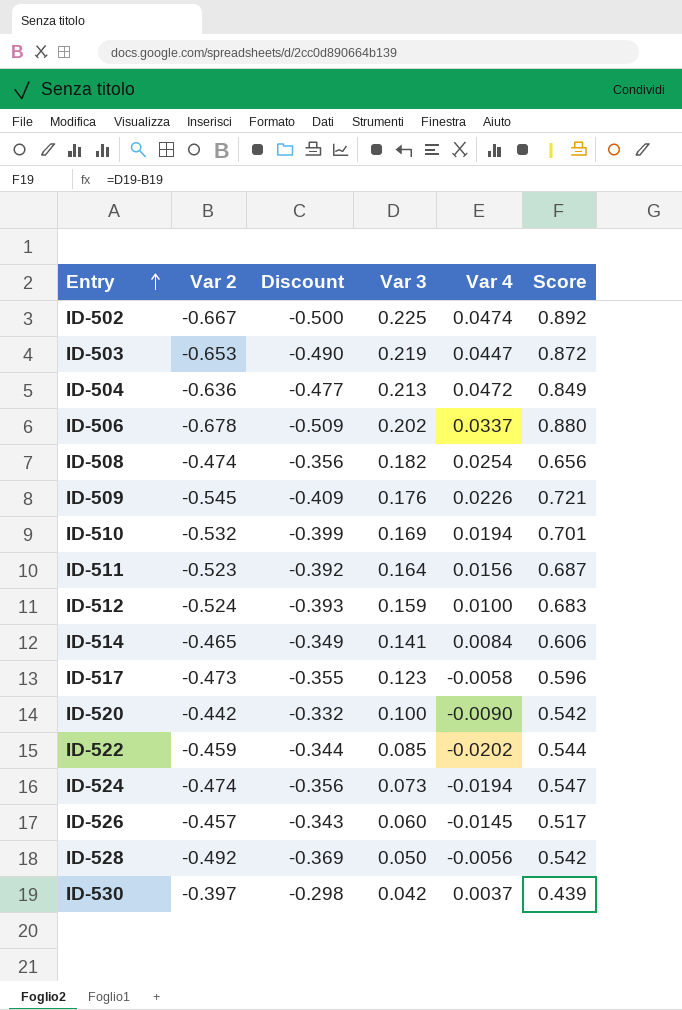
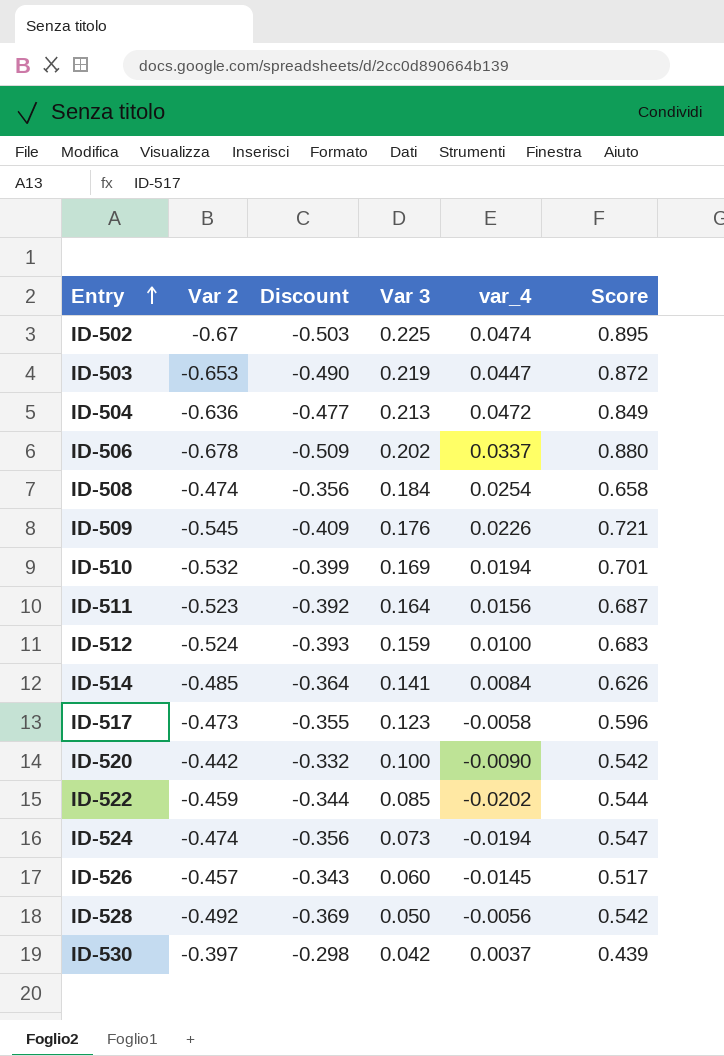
column name: Var 4 -> var_4
ID-502 | Var 2: -0.667 -> -0.67
ID-502 | Discount: -0.500 -> -0.503
ID-502 | Score: 0.892 -> 0.895
ID-508 | Var 3: 0.182 -> 0.184
ID-508 | Score: 0.656 -> 0.658
ID-514 | Var 2: -0.465 -> -0.485
ID-514 | Discount: -0.349 -> -0.364
ID-514 | Score: 0.606 -> 0.626

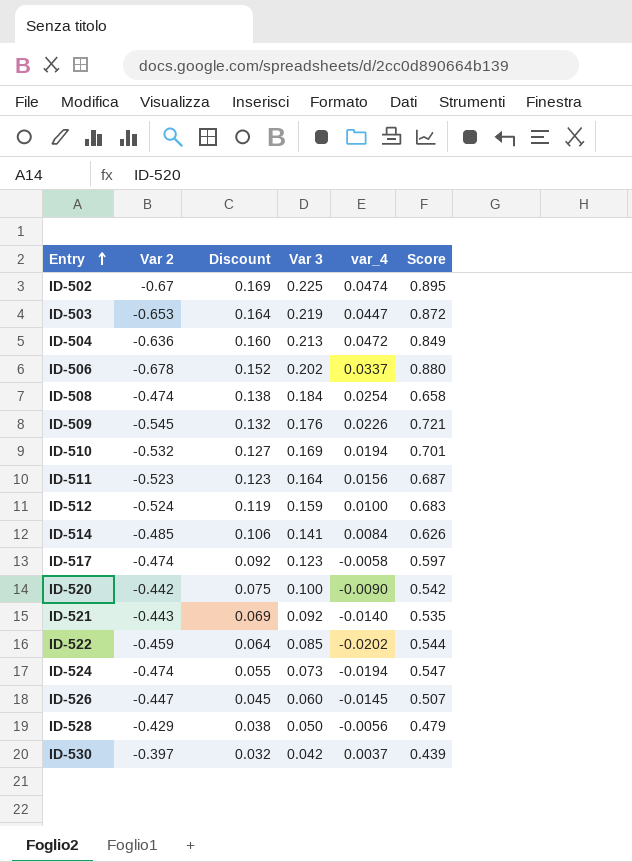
column Discount | formula: [Var 2] * 0.75 -> [Var 3] * 0.75
ID-517 | Var 2: -0.473 -> -0.474
ID-517 | Score: 0.596 -> 0.597
row ID-521: none -> -0.443 | 0.069 | 0.092 | -0.0140 | 0.535
ID-526 | Var 2: -0.457 -> -0.447
ID-526 | Score: 0.517 -> 0.507
ID-528 | Var 2: -0.492 -> -0.429
ID-528 | Score: 0.542 -> 0.479

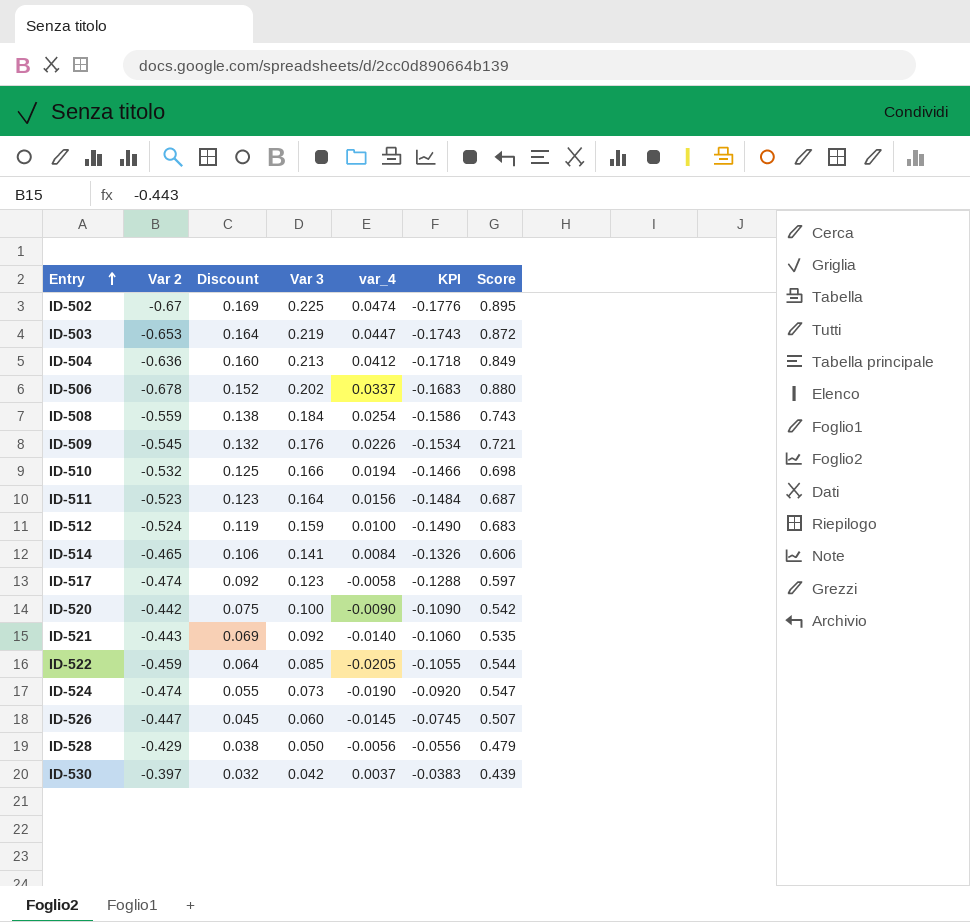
column KPI | formula: none -> [var_4] - [Var 3]
ID-504 | var_4: 0.0472 -> 0.0412
ID-508 | Var 2: -0.474 -> -0.559
ID-508 | Score: 0.658 -> 0.743
ID-510 | Discount: 0.127 -> 0.125
ID-510 | Var 3: 0.169 -> 0.166
ID-510 | Score: 0.701 -> 0.698
ID-514 | Var 2: -0.485 -> -0.465
ID-514 | Score: 0.626 -> 0.606
ID-522 | var_4: -0.0202 -> -0.0205
ID-524 | var_4: -0.0194 -> -0.0190

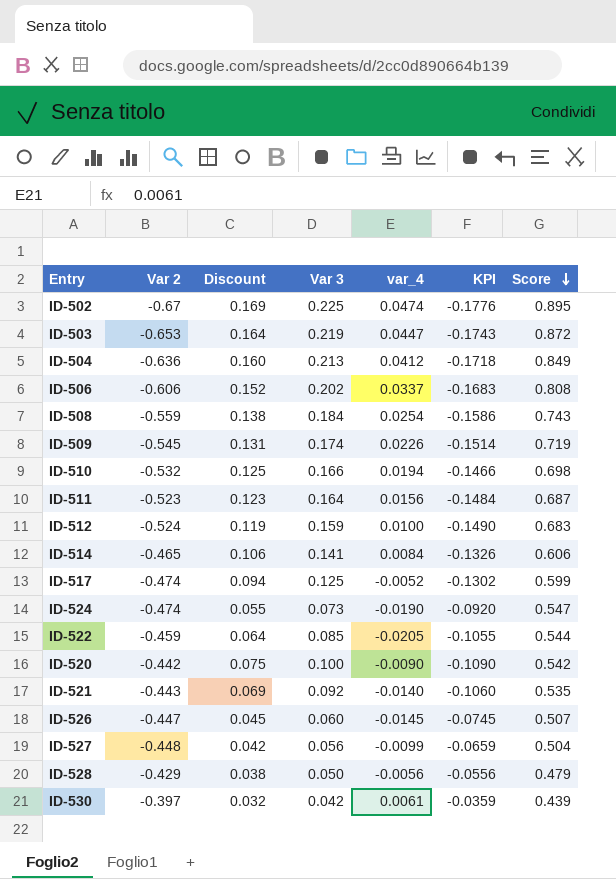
row order: Entry ascending -> Score descending
ID-506 | Var 2: -0.678 -> -0.606
ID-506 | Score: 0.880 -> 0.808
ID-509 | Discount: 0.132 -> 0.131
ID-509 | Var 3: 0.176 -> 0.174
ID-509 | KPI: -0.1534 -> -0.1514
ID-509 | Score: 0.721 -> 0.719
ID-517 | Discount: 0.092 -> 0.094
ID-517 | Var 3: 0.123 -> 0.125
ID-517 | var_4: -0.0058 -> -0.0052
ID-517 | KPI: -0.1288 -> -0.1302
ID-517 | Score: 0.597 -> 0.599
row ID-527: none -> -0.448 | 0.042 | 0.056 | -0.0099 | -0.0659 | 0.504
ID-530 | var_4: 0.0037 -> 0.0061
ID-530 | KPI: -0.0383 -> -0.0359

